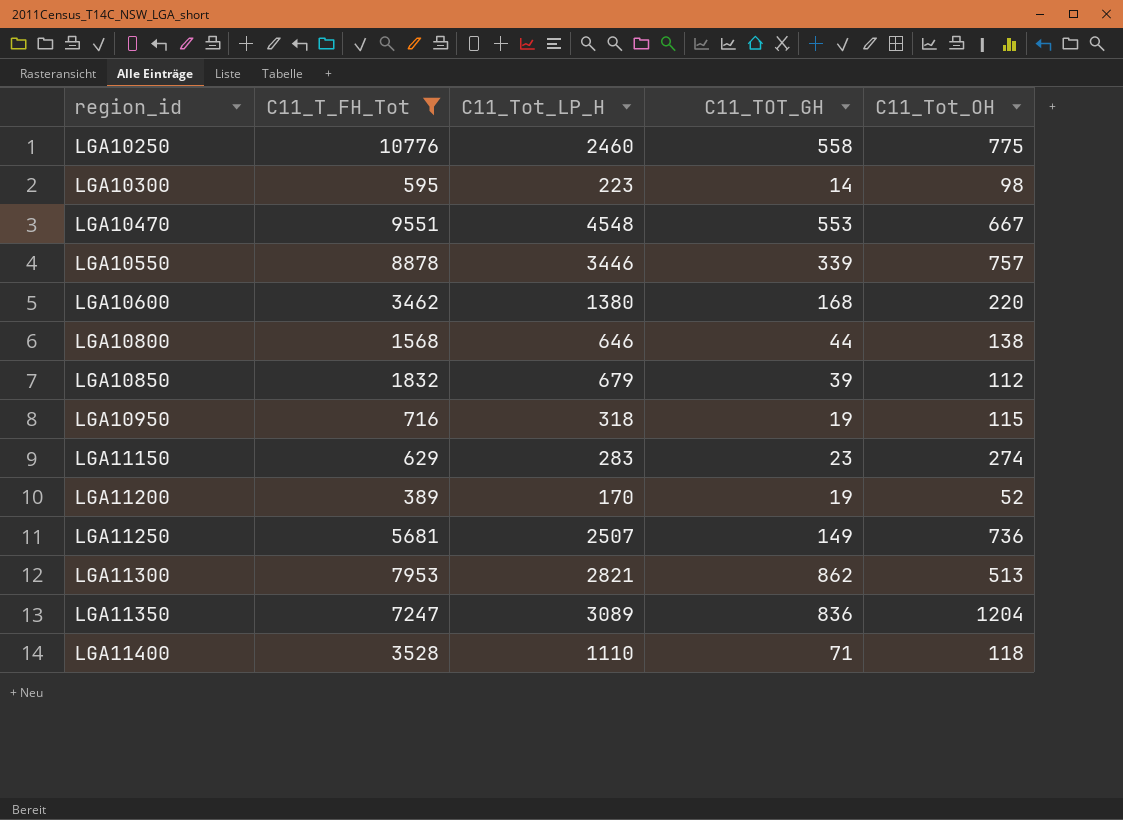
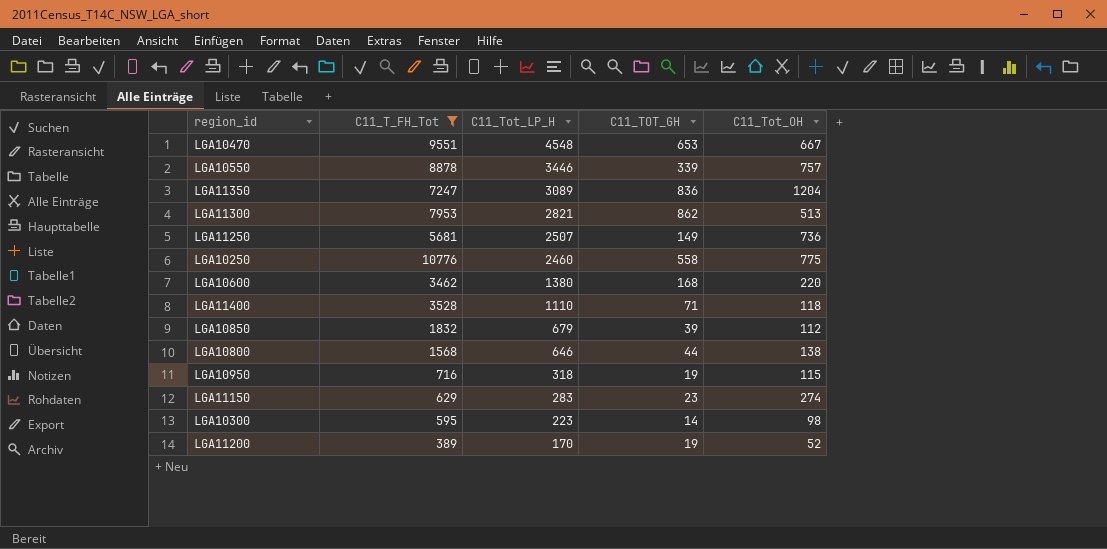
row order: region_id ascending -> C11_Tot_LP_H descending
LGA10470 | C11_TOT_GH: 553 -> 653

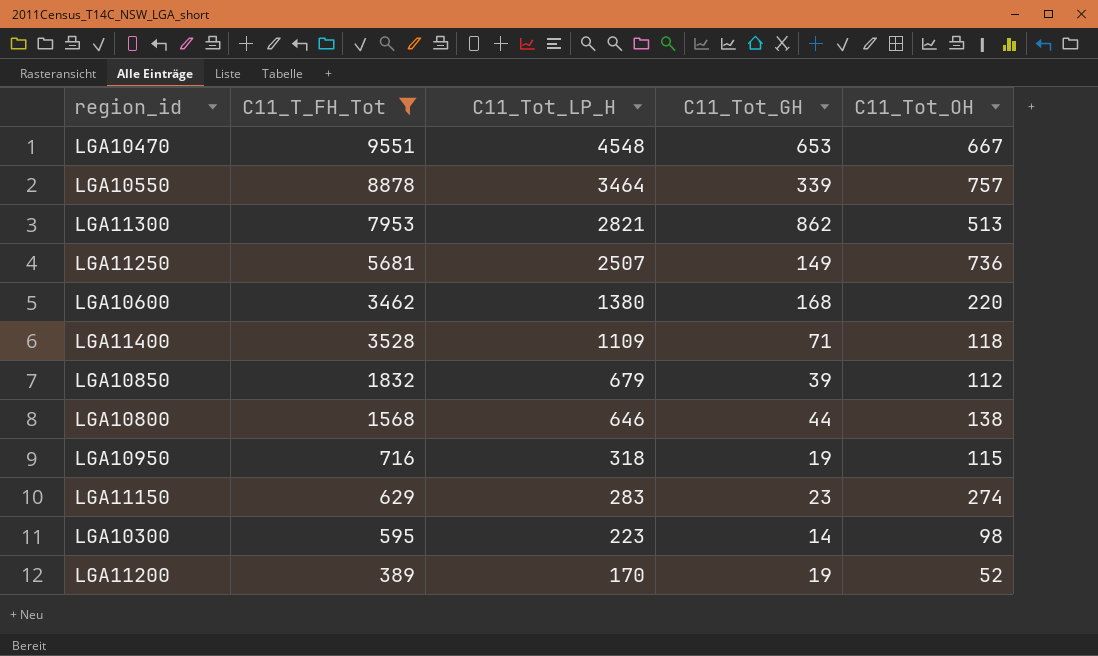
column name: C11_TOT_GH -> C11_Tot_GH
row LGA11350: 7247 | 3089 | 836 | 1204 -> none
row LGA10250: 10776 | 2460 | 558 | 775 -> none
LGA10550 | C11_Tot_LP_H: 3446 -> 3464
LGA11400 | C11_Tot_LP_H: 1110 -> 1109

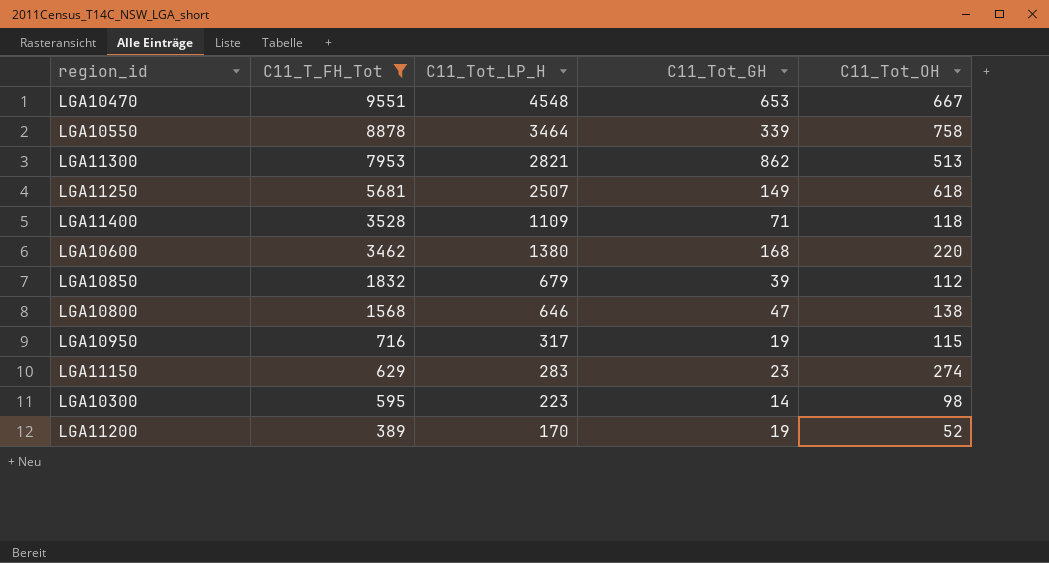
row order: C11_Tot_LP_H descending -> C11_T_FH_Tot descending
LGA10550 | C11_Tot_OH: 757 -> 758
LGA11250 | C11_Tot_OH: 736 -> 618
LGA10800 | C11_Tot_GH: 44 -> 47
LGA10950 | C11_Tot_LP_H: 318 -> 317

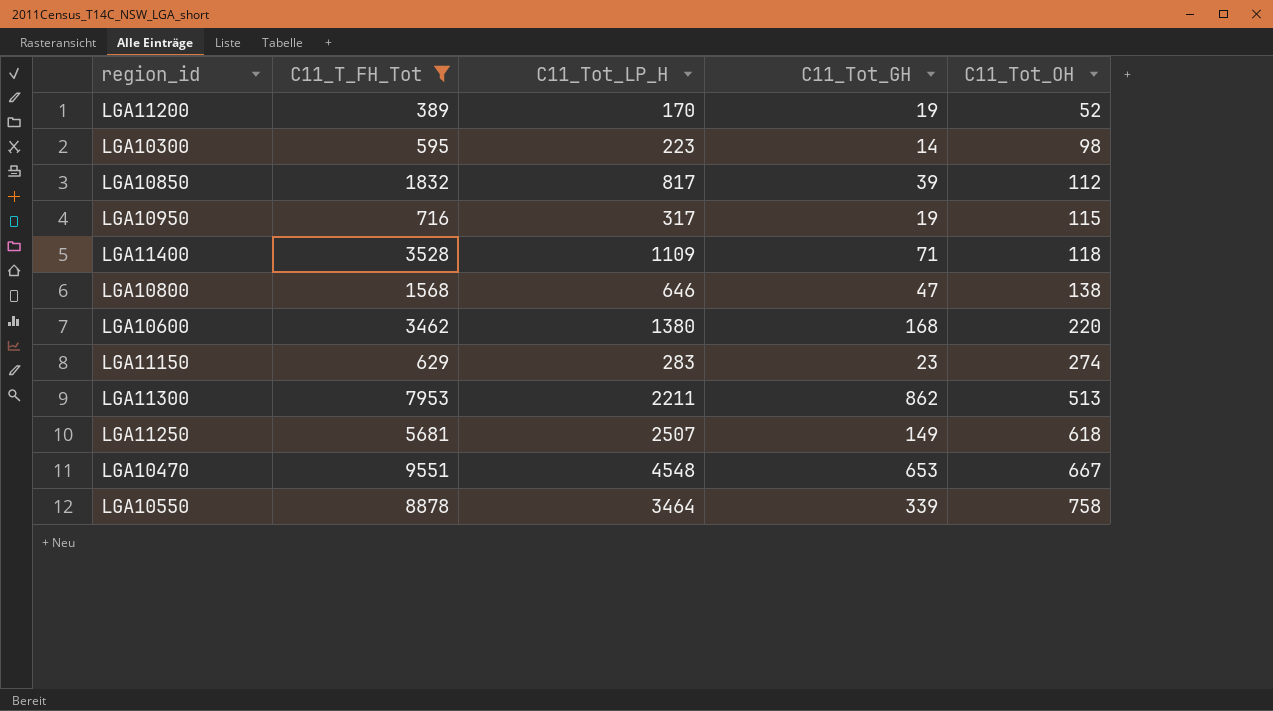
row order: C11_T_FH_Tot descending -> C11_Tot_OH ascending
LGA10850 | C11_Tot_LP_H: 679 -> 817
LGA11300 | C11_Tot_LP_H: 2821 -> 2211

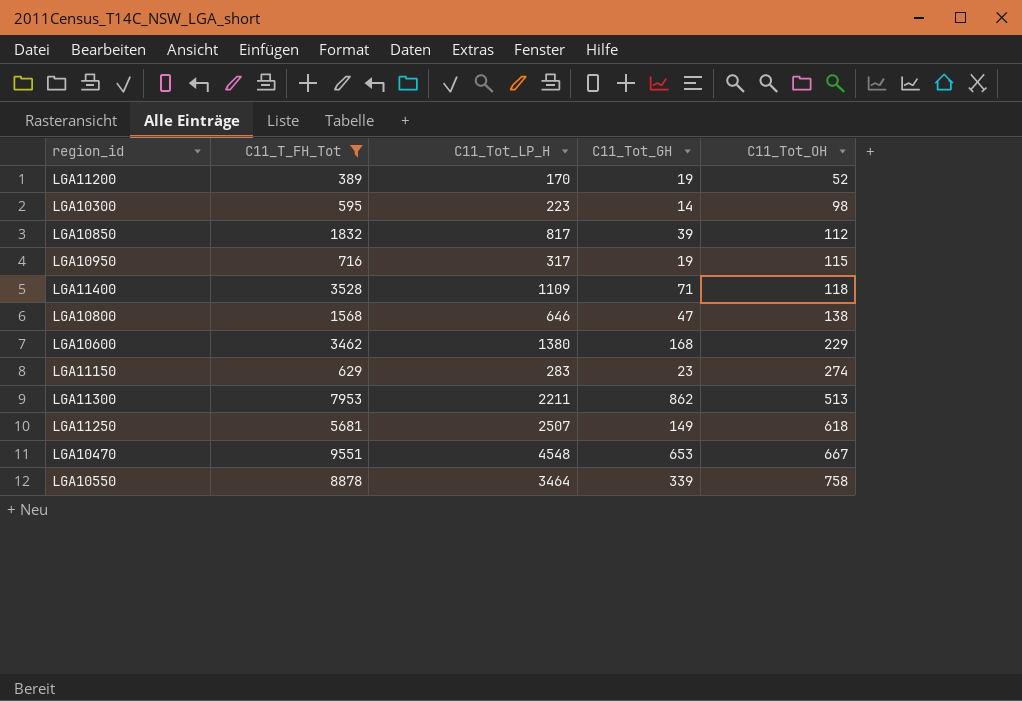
LGA10600 | C11_Tot_OH: 220 -> 229

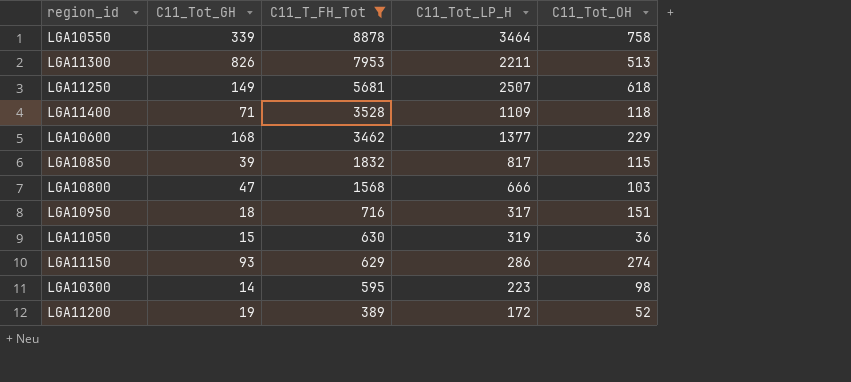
row order: C11_Tot_OH ascending -> C11_T_FH_Tot descending
column C11_Tot_GH | position: 4 -> 2
row LGA10470: 9551 | 4548 | 653 | 667 -> none
LGA11300 | C11_Tot_GH: 862 -> 826
LGA10600 | C11_Tot_LP_H: 1380 -> 1377
LGA10850 | C11_Tot_OH: 112 -> 115
LGA10800 | C11_Tot_LP_H: 646 -> 666
LGA10800 | C11_Tot_OH: 138 -> 103
LGA10950 | C11_Tot_GH: 19 -> 18
LGA10950 | C11_Tot_OH: 115 -> 151
row LGA11050: none -> 15 | 630 | 319 | 36
LGA11150 | C11_Tot_GH: 23 -> 93
LGA11150 | C11_Tot_LP_H: 283 -> 286
LGA11200 | C11_Tot_LP_H: 170 -> 172

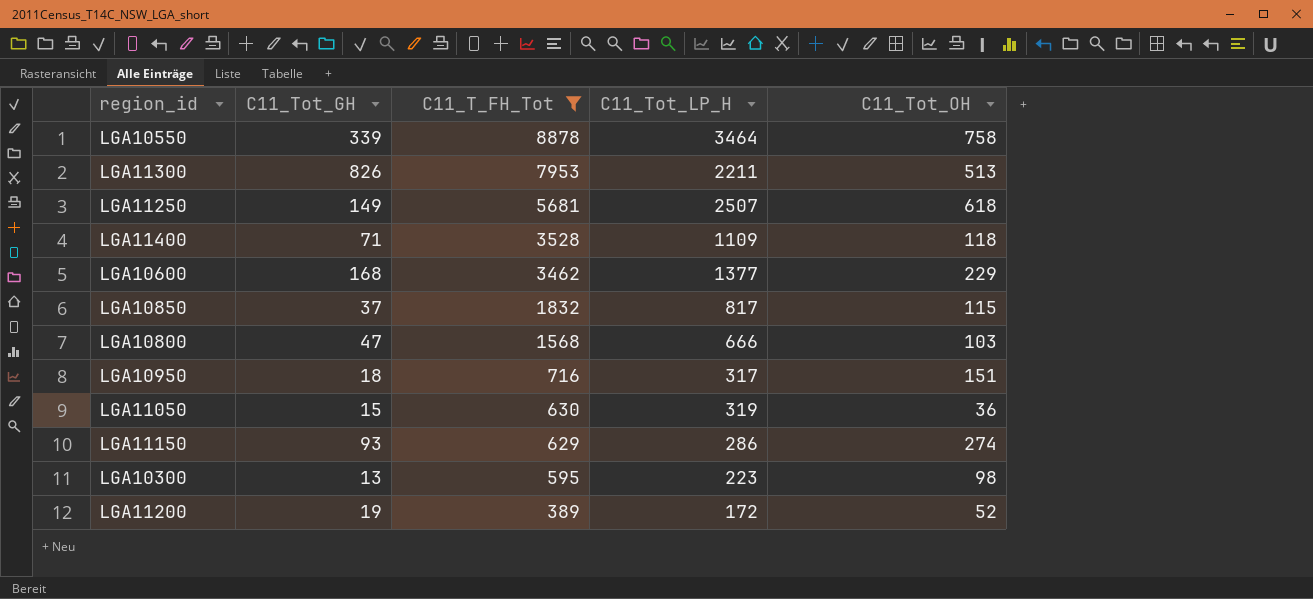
LGA10850 | C11_Tot_GH: 39 -> 37
LGA10300 | C11_Tot_GH: 14 -> 13

